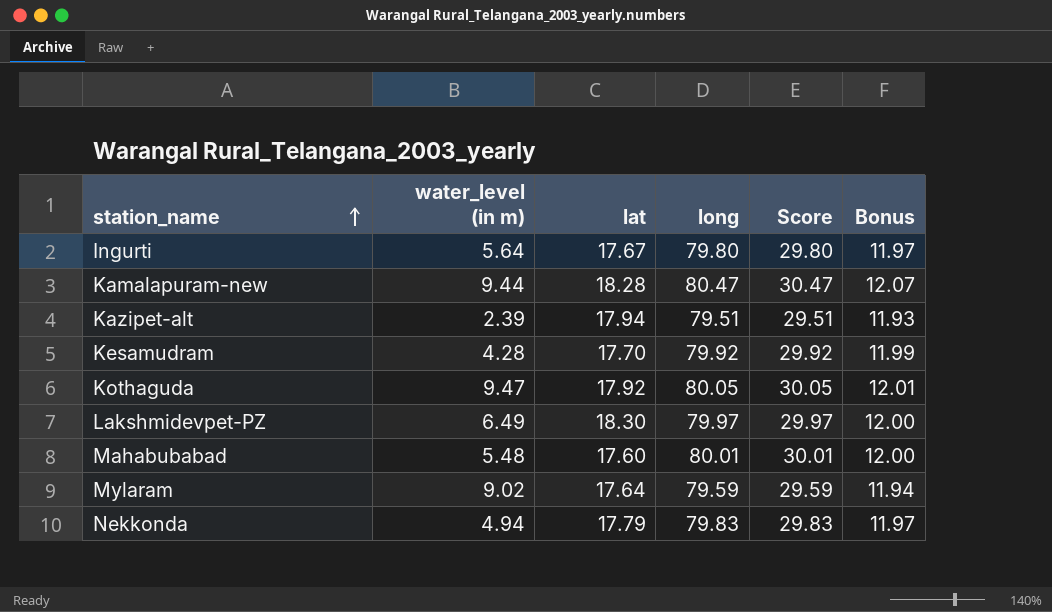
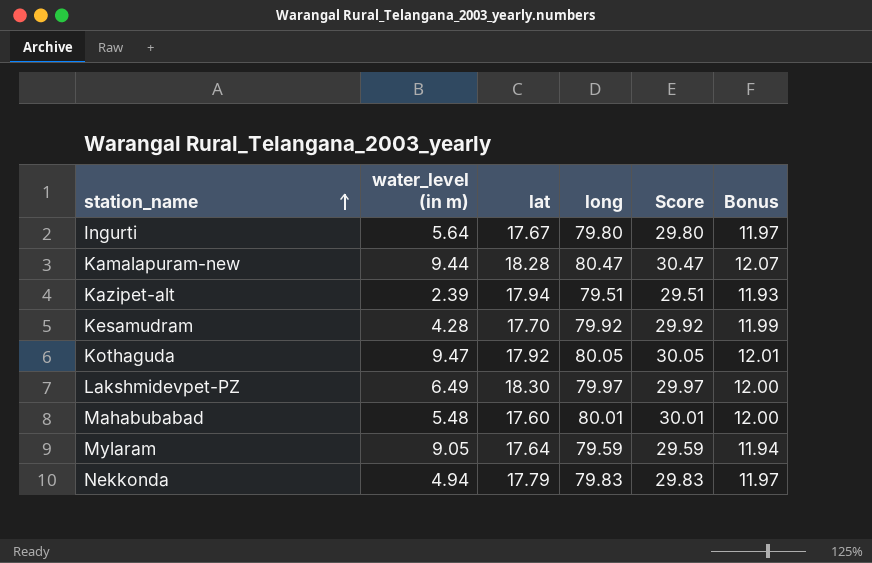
Mylaram | water_level (in m): 9.02 -> 9.05

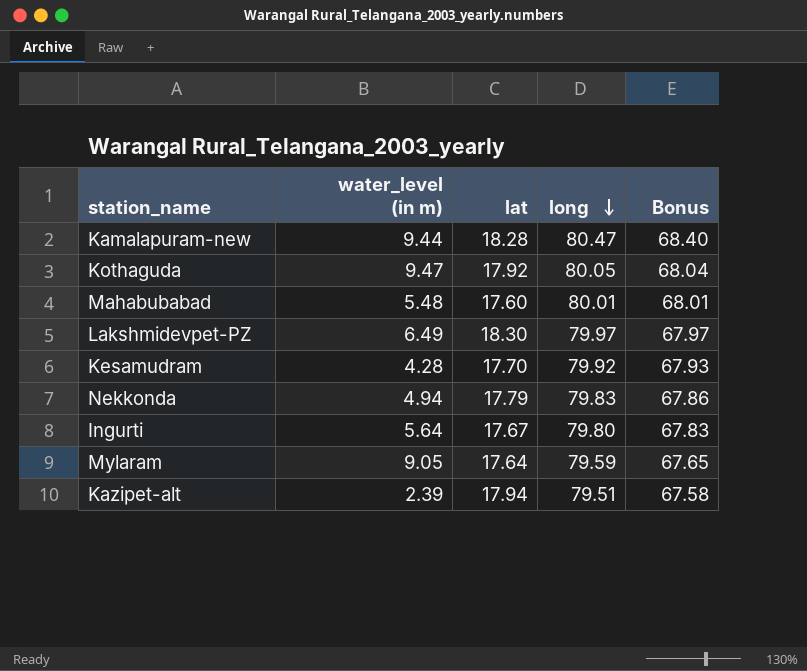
row order: station_name ascending -> long descending
column Score | formula: [long] - 50 -> none
column Bonus | formula: [long] * 0.15 -> [long] * 0.85

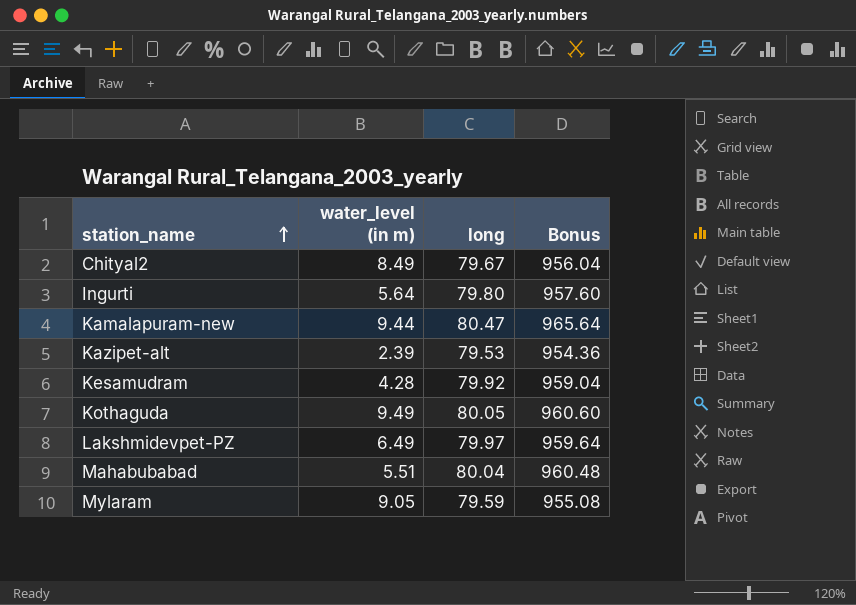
row order: long descending -> station_name ascending
column lat | position: 3 -> none
column Bonus | formula: [long] * 0.85 -> [long] * 12
row Nekkonda: 4.94 | 17.79 | 79.83 | 67.86 -> none
row Chityal2: none -> 8.49 | 79.67 | 956.04
Kazipet-alt | long: 79.51 -> 79.53
Kothaguda | water_level (in m): 9.47 -> 9.49
Mahabubabad | water_level (in m): 5.48 -> 5.51
Mahabubabad | long: 80.01 -> 80.04

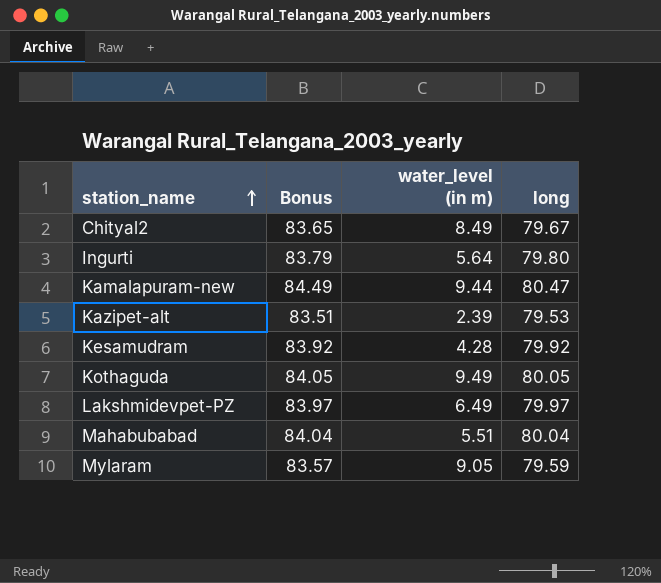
column Bonus | formula: [long] * 12 -> [long] * 1.05
column Bonus | position: 4 -> 2

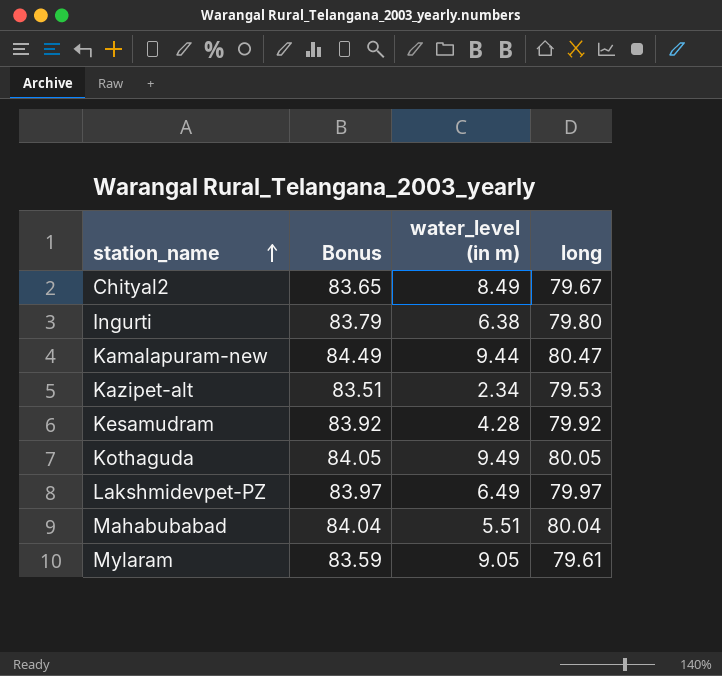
Ingurti | water_level (in m): 5.64 -> 6.38
Kazipet-alt | water_level (in m): 2.39 -> 2.34
Mylaram | Bonus: 83.57 -> 83.59
Mylaram | long: 79.59 -> 79.61

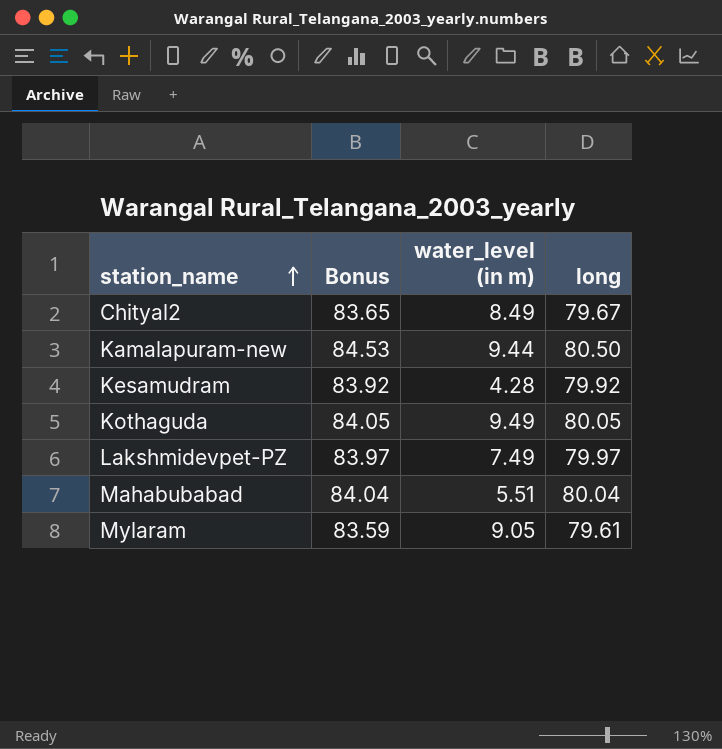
row Ingurti: 83.79 | 6.38 | 79.80 -> none
row Kazipet-alt: 83.51 | 2.34 | 79.53 -> none
Kamalapuram-new | Bonus: 84.49 -> 84.53
Kamalapuram-new | long: 80.47 -> 80.50
Lakshmidevpet-PZ | water_level (in m): 6.49 -> 7.49

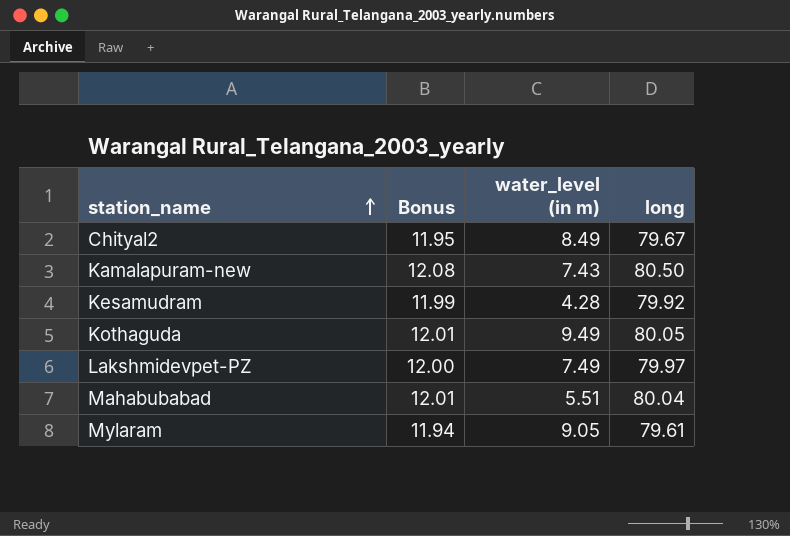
column Bonus | formula: [long] * 1.05 -> [long] * 0.15
Kamalapuram-new | water_level (in m): 9.44 -> 7.43

